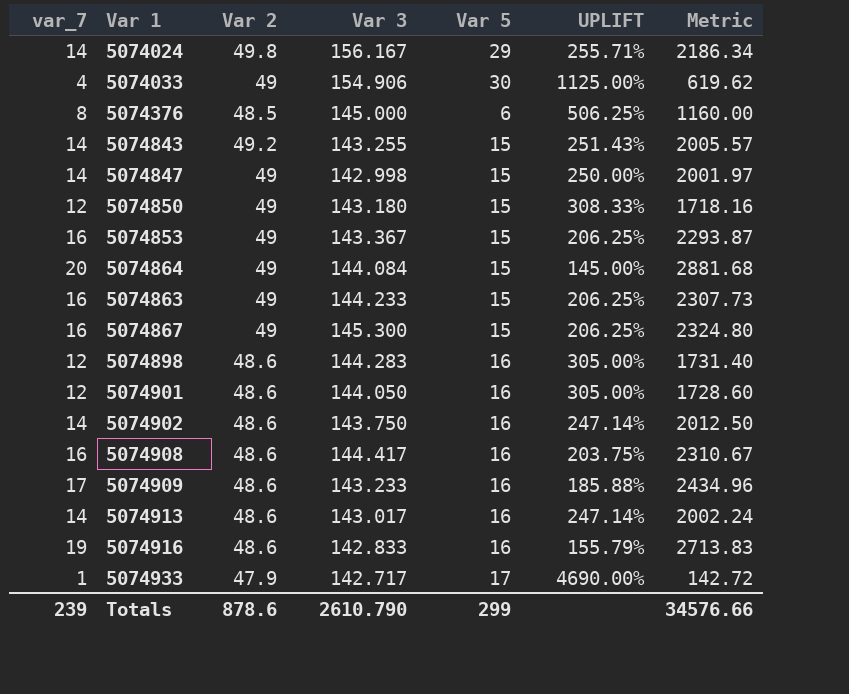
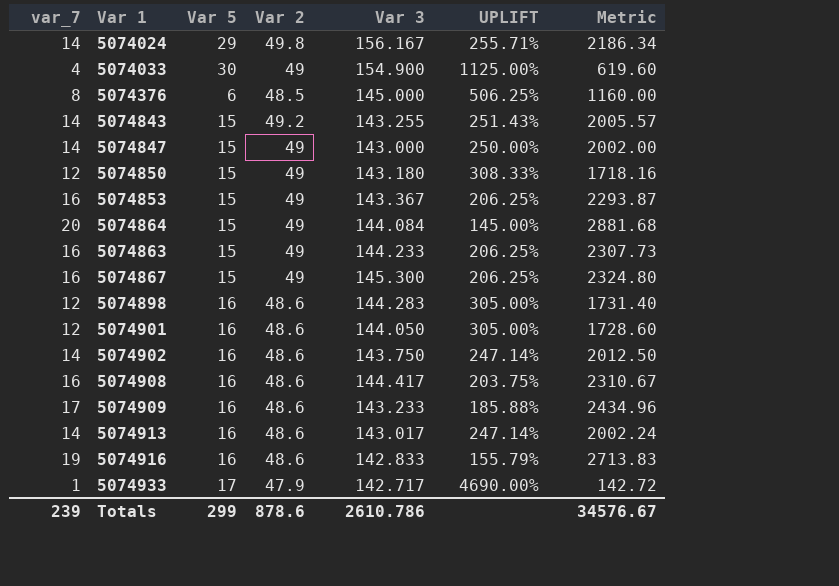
column Var 5 | position: 5 -> 3
5074033 | Var 3: 154.906 -> 154.900
5074033 | Metric: 619.62 -> 619.60
5074847 | Var 3: 142.998 -> 143.000
5074847 | Metric: 2001.97 -> 2002.00
Totals | Var 3: 2610.790 -> 2610.786
Totals | Metric: 34576.66 -> 34576.67

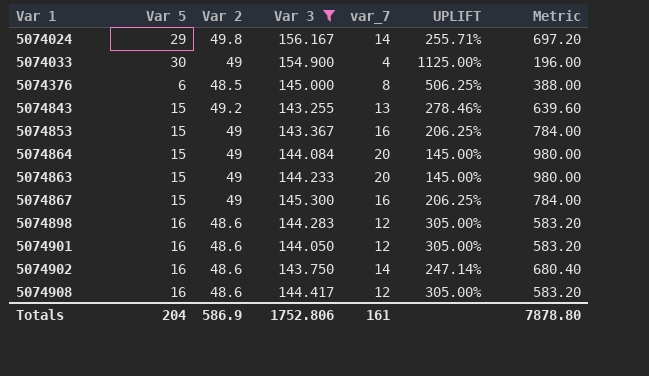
filter: none -> Var 3 >= 143.255
column var_7 | position: 1 -> 5
column Metric | formula: [var_7] * [Var 3] -> [Var 2] * [var_7]
5074843 | var_7: 14 -> 13
5074843 | UPLIFT: 251.43% -> 278.46%
5074863 | var_7: 16 -> 20
5074863 | UPLIFT: 206.25% -> 145.00%
5074908 | var_7: 16 -> 12
5074908 | UPLIFT: 203.75% -> 305.00%
Totals | Var 5: 299 -> 204
Totals | Var 2: 878.6 -> 586.9
Totals | Var 3: 2610.786 -> 1752.806
Totals | var_7: 239 -> 161
Totals | Metric: 34576.67 -> 7878.80

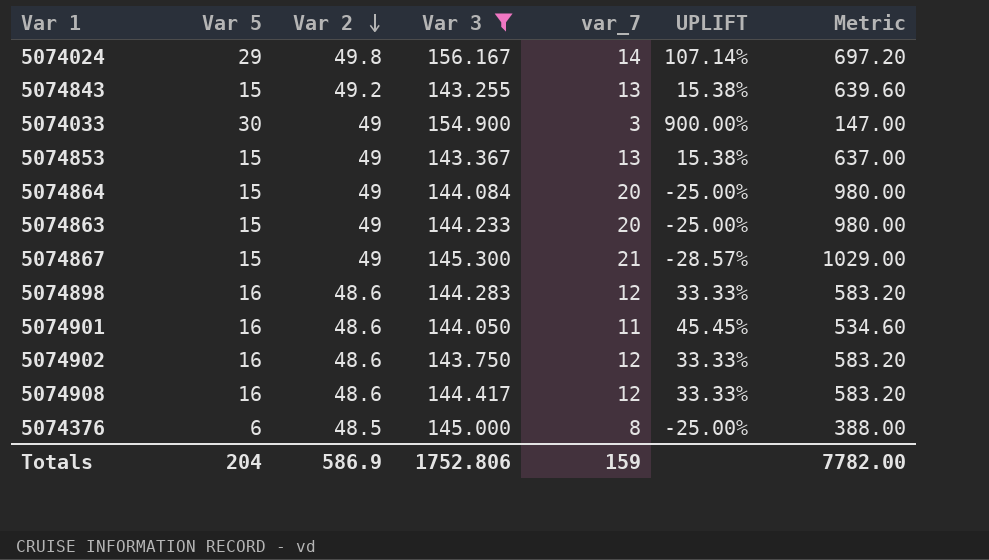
row order: none -> Var 2 descending
column UPLIFT | formula: ([Var 2] - [var_7]) / [var_7] -> ([Var 5] - [var_7]) / [var_7]
5074033 | var_7: 4 -> 3
5074033 | Metric: 196.00 -> 147.00
5074853 | var_7: 16 -> 13
5074853 | Metric: 784.00 -> 637.00
5074867 | var_7: 16 -> 21
5074867 | Metric: 784.00 -> 1029.00
5074901 | var_7: 12 -> 11
5074901 | Metric: 583.20 -> 534.60
5074902 | var_7: 14 -> 12
5074902 | Metric: 680.40 -> 583.20
Totals | var_7: 161 -> 159
Totals | Metric: 7878.80 -> 7782.00

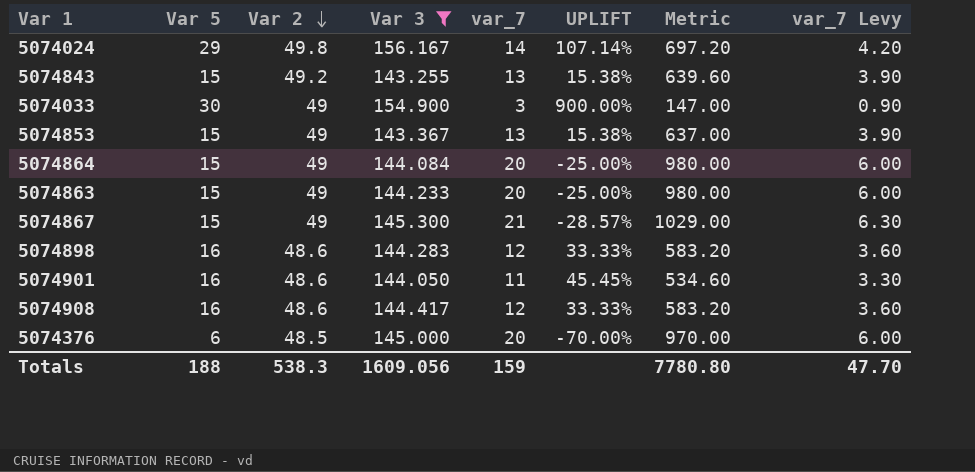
column var_7 Levy | formula: none -> [var_7] * 0.3
row 5074902: 16 | 48.6 | 143.750 | 12 | 33.33% | 583.20 -> none
5074376 | var_7: 8 -> 20
5074376 | UPLIFT: -25.00% -> -70.00%
5074376 | Metric: 388.00 -> 970.00
Totals | Var 5: 204 -> 188
Totals | Var 2: 586.9 -> 538.3
Totals | Var 3: 1752.806 -> 1609.056
Totals | Metric: 7782.00 -> 7780.80

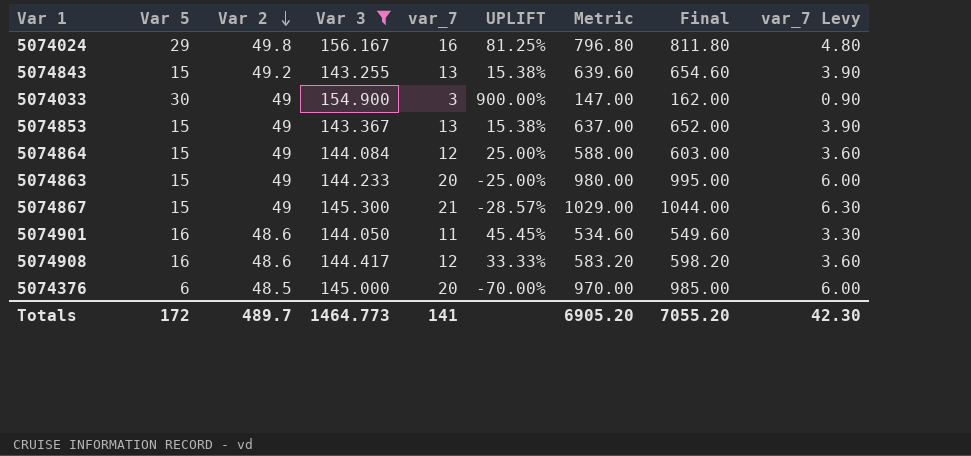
column Final | formula: none -> [Metric] + 15
row 5074898: 16 | 48.6 | 144.283 | 12 | 33.33% | 583.20 | 3.60 -> none
5074024 | var_7: 14 -> 16
5074024 | UPLIFT: 107.14% -> 81.25%
5074024 | Metric: 697.20 -> 796.80
5074024 | var_7 Levy: 4.20 -> 4.80
5074864 | var_7: 20 -> 12
5074864 | UPLIFT: -25.00% -> 25.00%
5074864 | Metric: 980.00 -> 588.00
5074864 | var_7 Levy: 6.00 -> 3.60
Totals | Var 5: 188 -> 172
Totals | Var 2: 538.3 -> 489.7
Totals | Var 3: 1609.056 -> 1464.773
Totals | var_7: 159 -> 141
Totals | Metric: 7780.80 -> 6905.20
Totals | var_7 Levy: 47.70 -> 42.30

